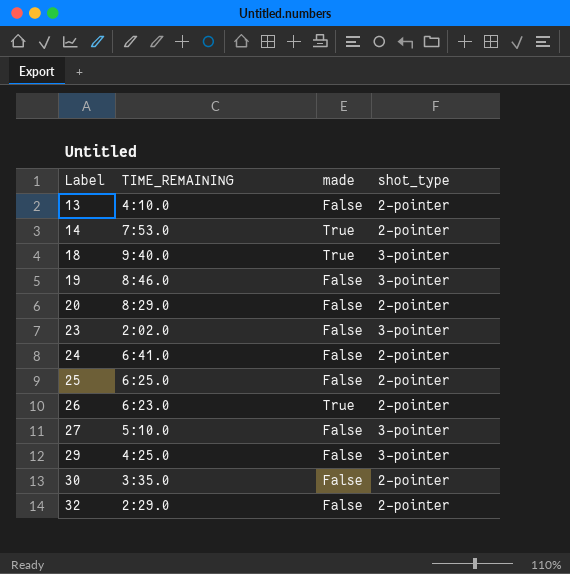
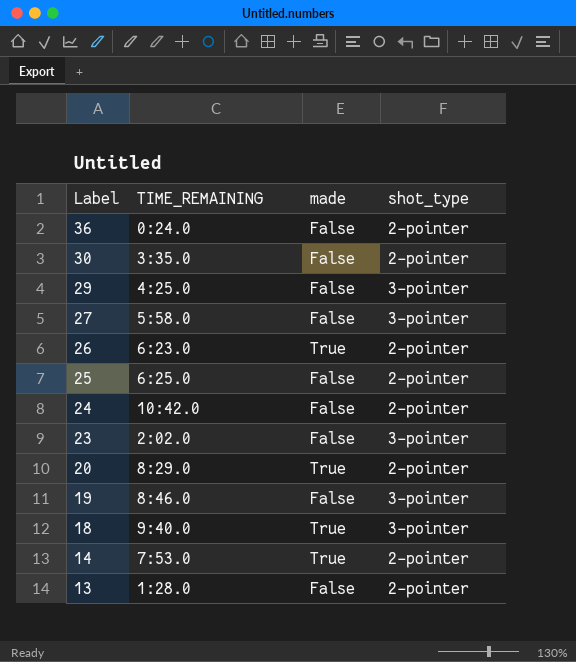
row order: Label ascending -> Label descending
row 32: 2:29.0 | False | 2-pointer -> none
row 36: none -> 0:24.0 | False | 2-pointer
27 | TIME_REMAINING: 5:10.0 -> 5:58.0
24 | TIME_REMAINING: 6:41.0 -> 10:42.0
20 | made: False -> True
13 | TIME_REMAINING: 4:10.0 -> 1:28.0

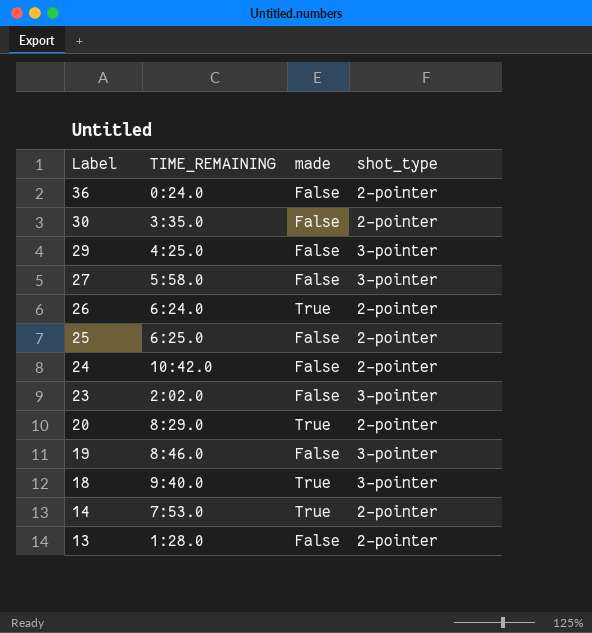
26 | TIME_REMAINING: 6:23.0 -> 6:24.0

